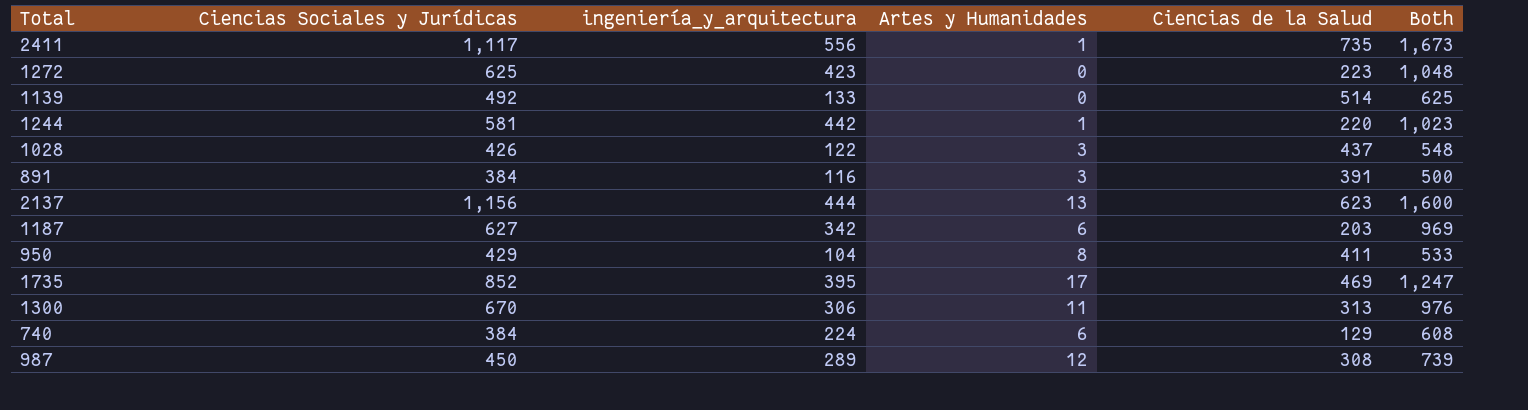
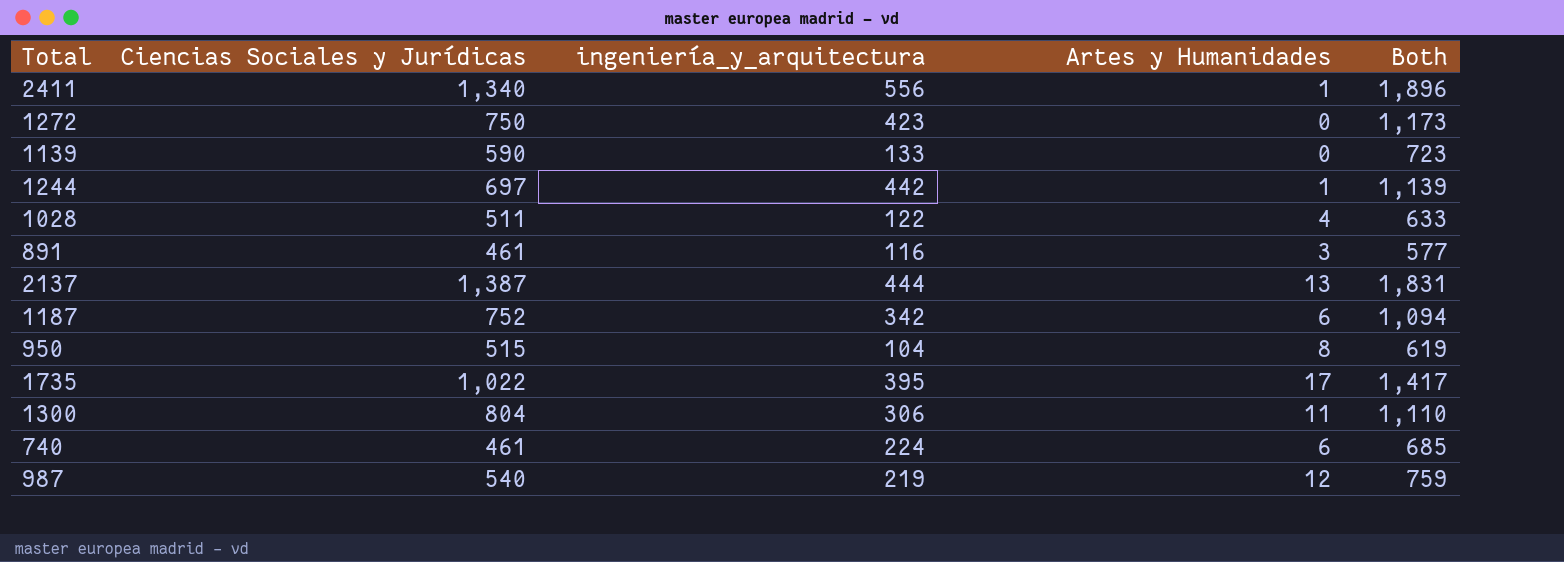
column Ciencias de la Salud | position: 5 -> none
2411 | Ciencias Sociales y Jurídicas: 1,117 -> 1,340
2411 | Both: 1,673 -> 1,896
1272 | Ciencias Sociales y Jurídicas: 625 -> 750
1272 | Both: 1,048 -> 1,173
1139 | Ciencias Sociales y Jurídicas: 492 -> 590
1139 | Both: 625 -> 723
1244 | Ciencias Sociales y Jurídicas: 581 -> 697
1244 | Both: 1,023 -> 1,139
1028 | Ciencias Sociales y Jurídicas: 426 -> 511
1028 | Artes y Humanidades: 3 -> 4
1028 | Both: 548 -> 633
891 | Ciencias Sociales y Jurídicas: 384 -> 461
891 | Both: 500 -> 577
2137 | Ciencias Sociales y Jurídicas: 1,156 -> 1,387
2137 | Both: 1,600 -> 1,831
1187 | Ciencias Sociales y Jurídicas: 627 -> 752
1187 | Both: 969 -> 1,094
950 | Ciencias Sociales y Jurídicas: 429 -> 515
950 | Both: 533 -> 619
1735 | Ciencias Sociales y Jurídicas: 852 -> 1,022
1735 | Both: 1,247 -> 1,417
1300 | Ciencias Sociales y Jurídicas: 670 -> 804
1300 | Both: 976 -> 1,110
740 | Ciencias Sociales y Jurídicas: 384 -> 461
740 | Both: 608 -> 685
987 | Ciencias Sociales y Jurídicas: 450 -> 540
987 | ingeniería_y_arquitectura: 289 -> 219
987 | Both: 739 -> 759

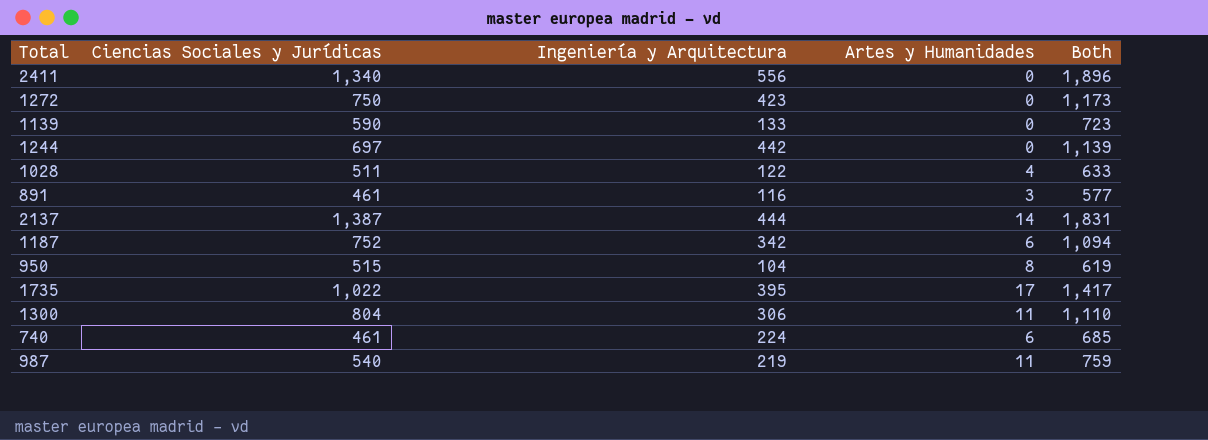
column name: ingeniería_y_arquitectura -> Ingeniería y Arquitectura
2411 | Artes y Humanidades: 1 -> 0
1244 | Artes y Humanidades: 1 -> 0
2137 | Artes y Humanidades: 13 -> 14
987 | Artes y Humanidades: 12 -> 11

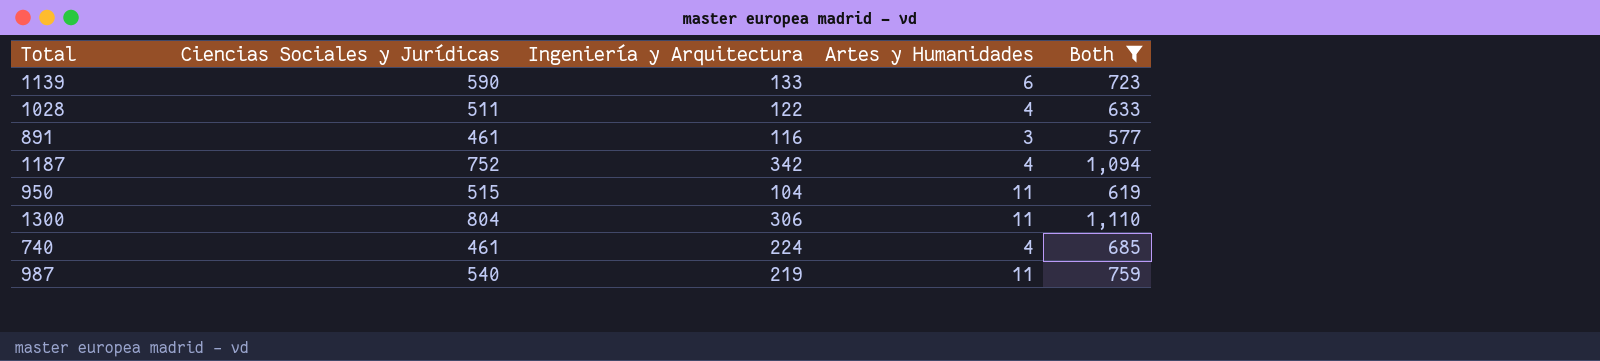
filter: none -> Both <= 1,110
1139 | Artes y Humanidades: 0 -> 6
1187 | Artes y Humanidades: 6 -> 4
950 | Artes y Humanidades: 8 -> 11
740 | Artes y Humanidades: 6 -> 4

